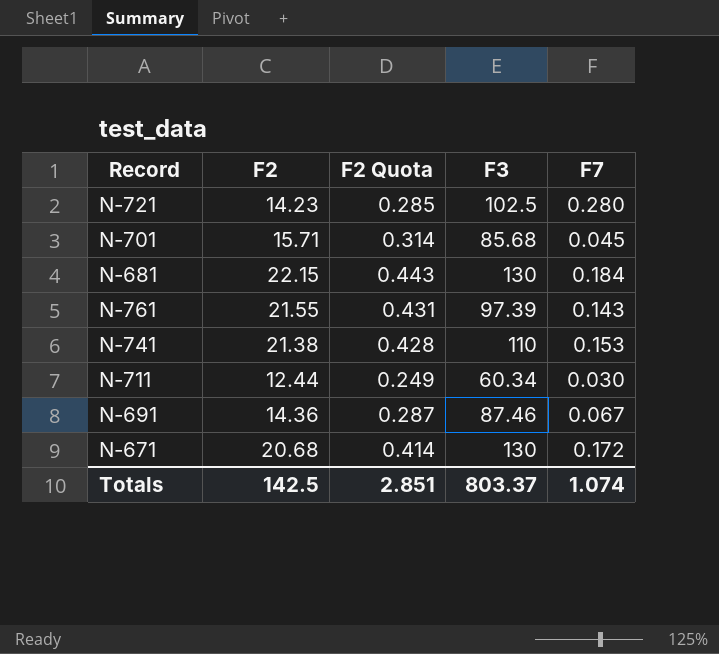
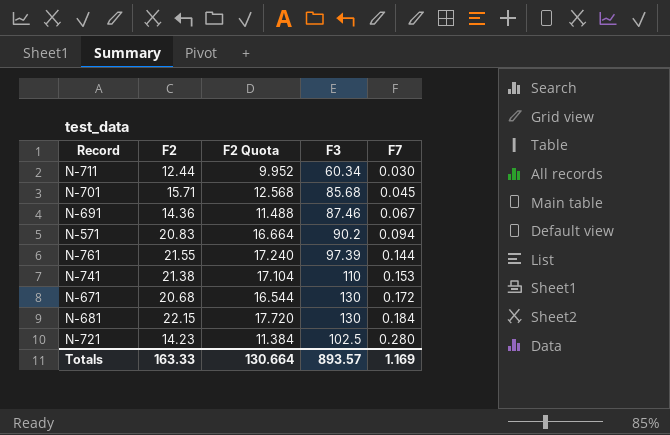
row order: none -> F7 ascending
column F2 Quota | formula: [F2] * 0.02 -> [F2] * 0.8
row N-571: none -> 20.83 | 16.664 | 90.2 | 0.094
N-761 | F7: 0.143 -> 0.144
Totals | F2: 142.5 -> 163.33
Totals | F2 Quota: 2.851 -> 130.664
Totals | F3: 803.37 -> 893.57
Totals | F7: 1.074 -> 1.169

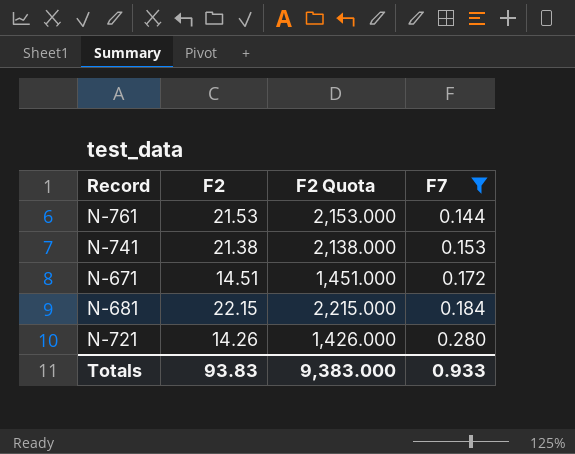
filter: none -> F7 >= 0.144
column F3 | position: 4 -> none
column F2 Quota | formula: [F2] * 0.8 -> [F2] * 100
N-761 | F2: 21.55 -> 21.53
N-671 | F2: 20.68 -> 14.51
N-721 | F2: 14.23 -> 14.26
Totals | F2: 163.33 -> 93.83
Totals | F2 Quota: 130.664 -> 9,383.000
Totals | F7: 1.169 -> 0.933

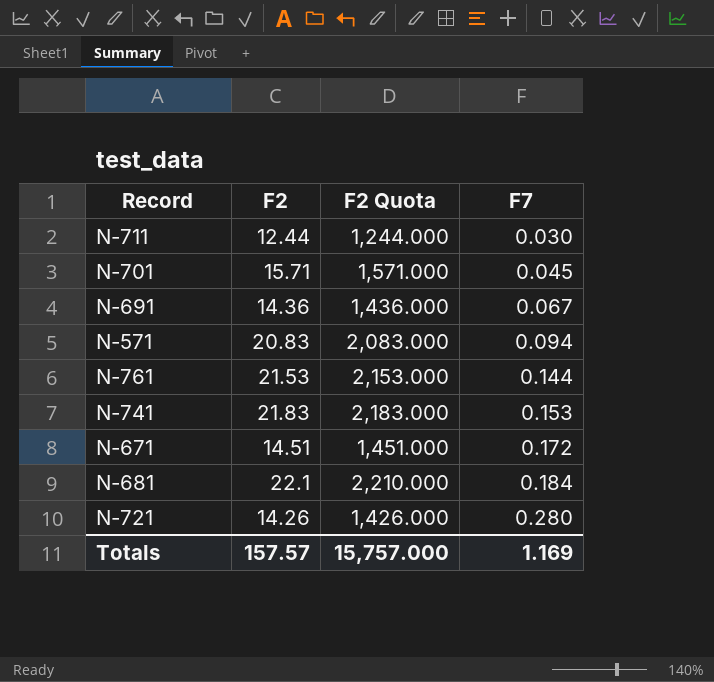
filter: F7 >= 0.144 -> none
N-741 | F2: 21.38 -> 21.83
N-741 | F2 Quota: 2,138.000 -> 2,183.000
N-681 | F2: 22.15 -> 22.1
N-681 | F2 Quota: 2,215.000 -> 2,210.000
Totals | F2: 93.83 -> 157.57
Totals | F2 Quota: 9,383.000 -> 15,757.000
Totals | F7: 0.933 -> 1.169

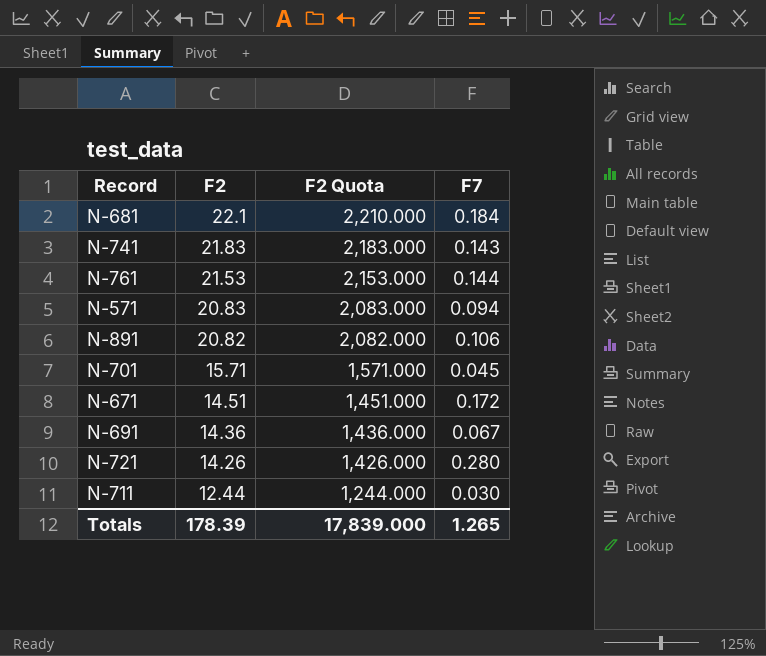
row order: F7 ascending -> F2 descending
N-741 | F7: 0.153 -> 0.143
row N-891: none -> 20.82 | 2,082.000 | 0.106
Totals | F2: 157.57 -> 178.39
Totals | F2 Quota: 15,757.000 -> 17,839.000
Totals | F7: 1.169 -> 1.265

